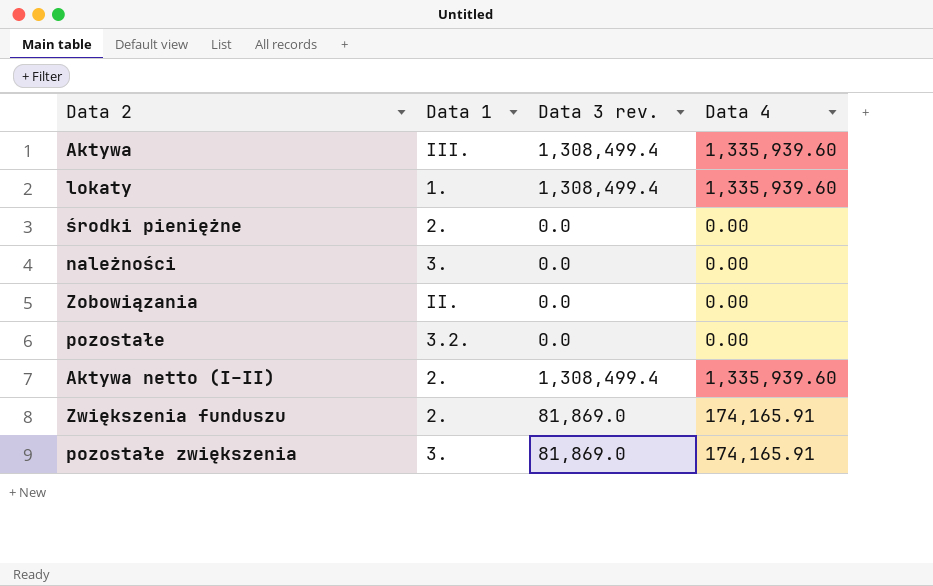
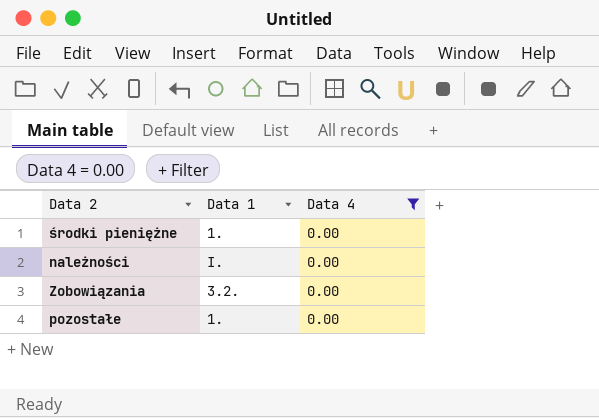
filter: none -> Data 4 = 0.00
column Data 3 rev. | position: 3 -> none
środki pieniężne | Data 1: 2. -> 1.
należności | Data 1: 3. -> I.
Zobowiązania | Data 1: II. -> 3.2.
pozostałe | Data 1: 3.2. -> 1.

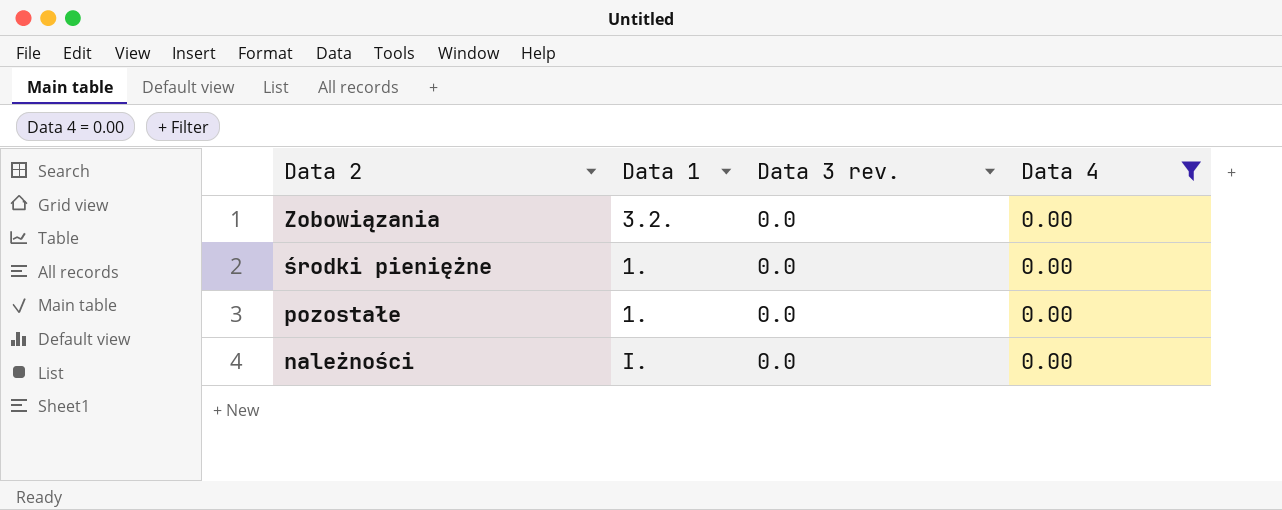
row order: none -> Data 2 descending
column Data 3 rev. | position: none -> 3

